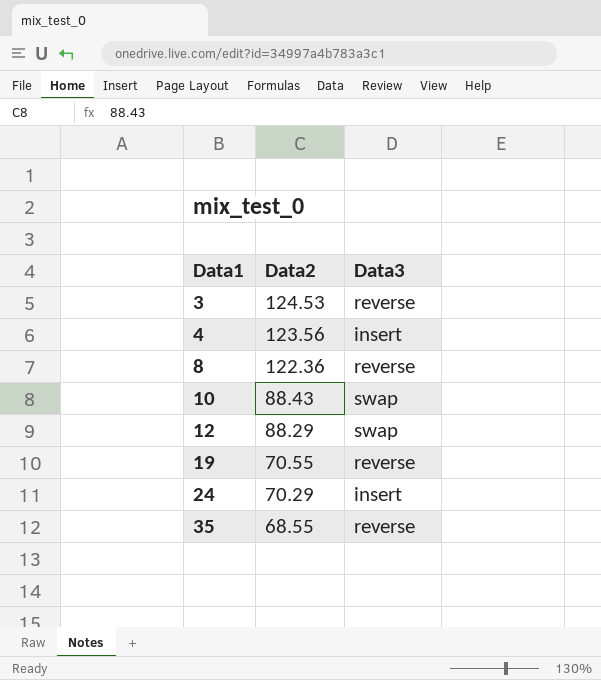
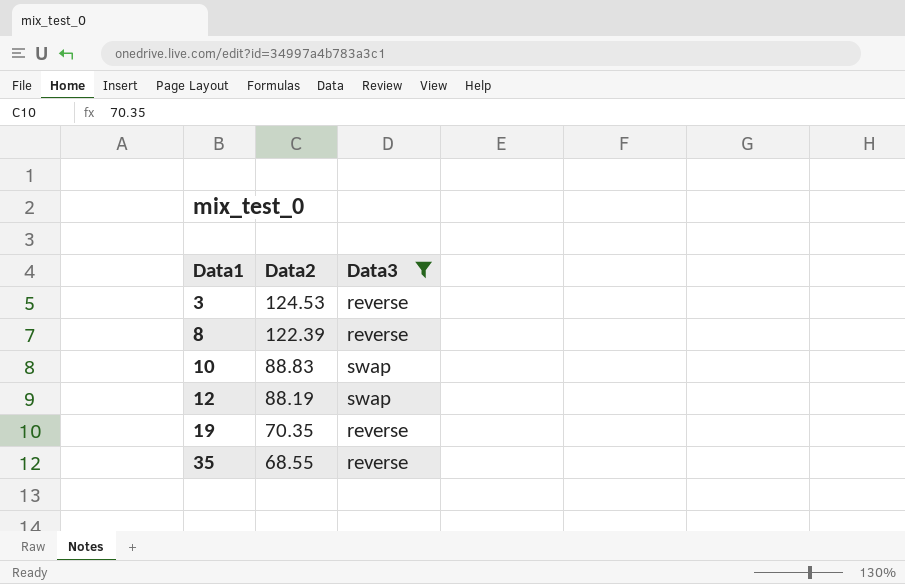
filter: none -> Data3 != insert
8 | Data2: 122.36 -> 122.39
10 | Data2: 88.43 -> 88.83
12 | Data2: 88.29 -> 88.19
19 | Data2: 70.55 -> 70.35

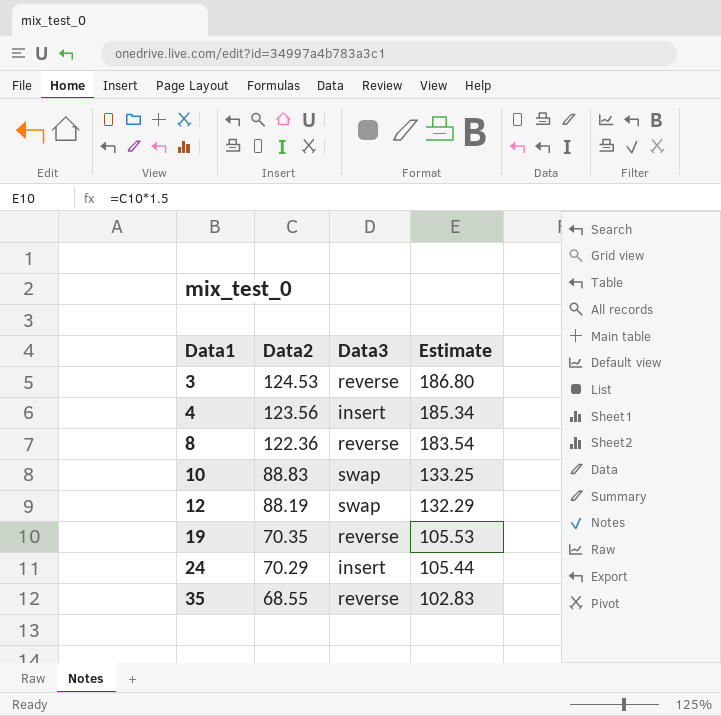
filter: Data3 != insert -> none
column Estimate | formula: none -> [Data2] * 1.5
8 | Data2: 122.39 -> 122.36

